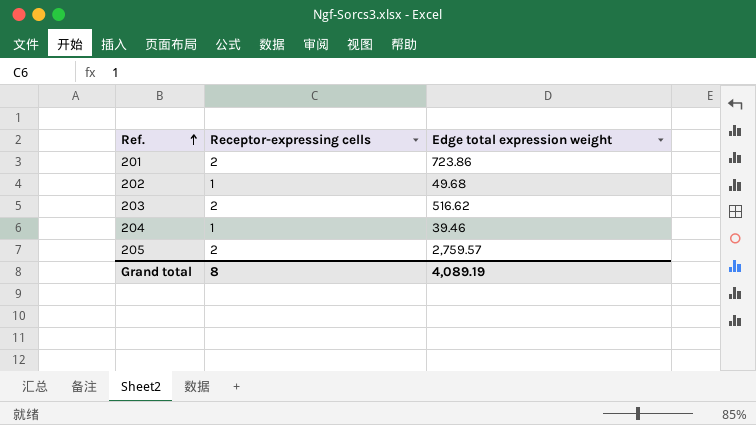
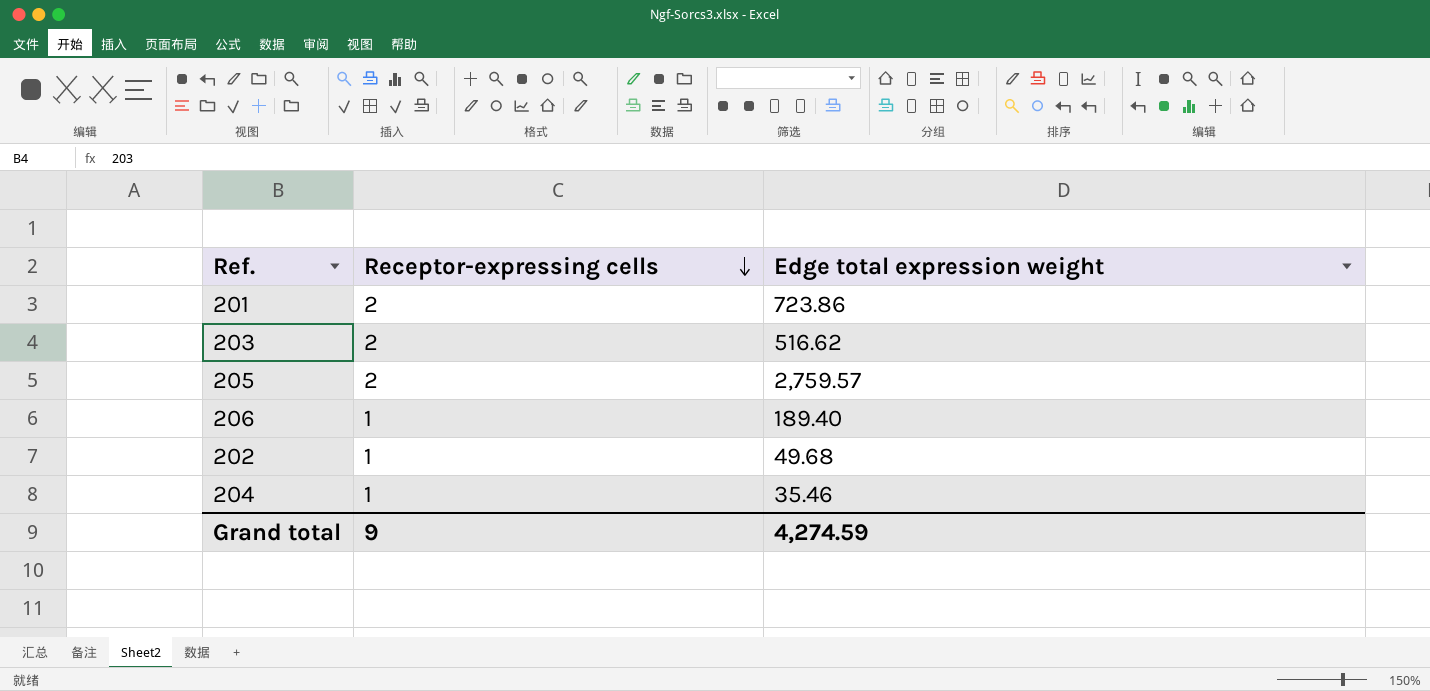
row order: Ref. ascending -> Receptor-expressing cells descending
row 206: none -> 1 | 189.40
204 | Edge total expression weight: 39.46 -> 35.46
Grand total | Receptor-expressing cells: 8 -> 9
Grand total | Edge total expression weight: 4,089.19 -> 4,274.59

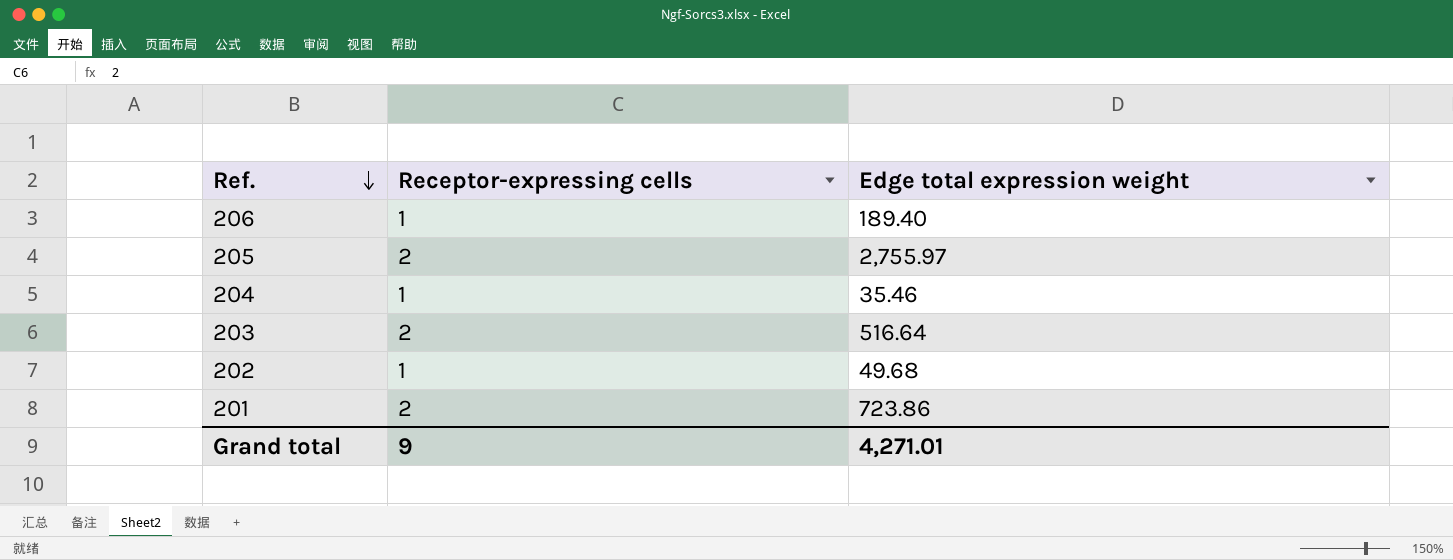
row order: Receptor-expressing cells descending -> Ref. descending
205 | Edge total expression weight: 2,759.57 -> 2,755.97
203 | Edge total expression weight: 516.62 -> 516.64
Grand total | Edge total expression weight: 4,274.59 -> 4,271.01

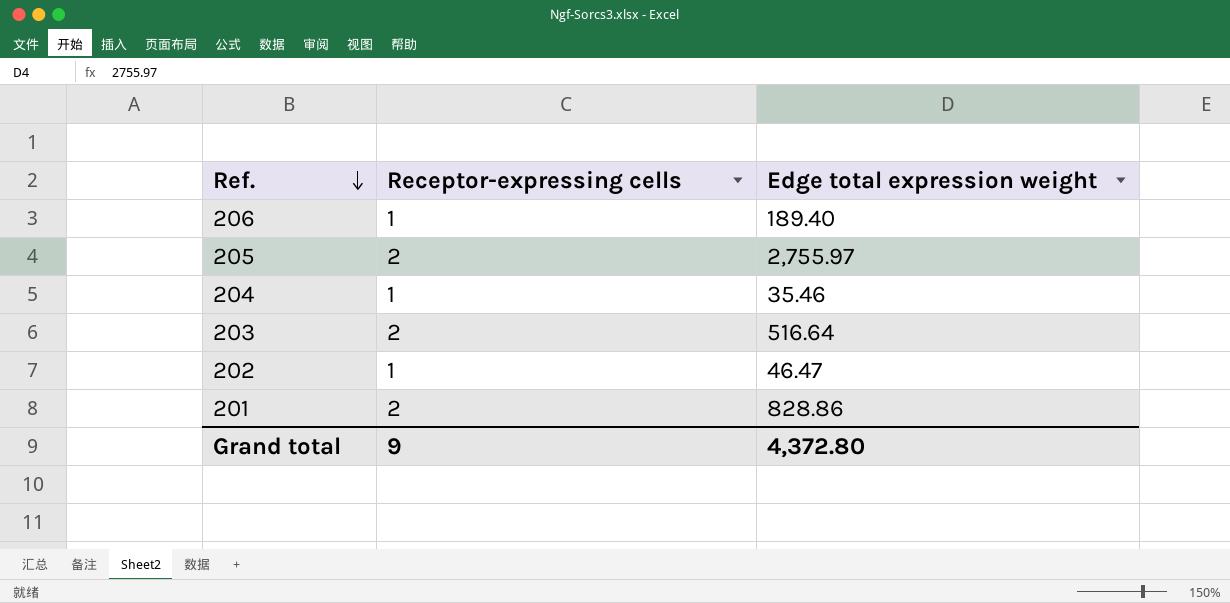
202 | Edge total expression weight: 49.68 -> 46.47
201 | Edge total expression weight: 723.86 -> 828.86
Grand total | Edge total expression weight: 4,271.01 -> 4,372.80

